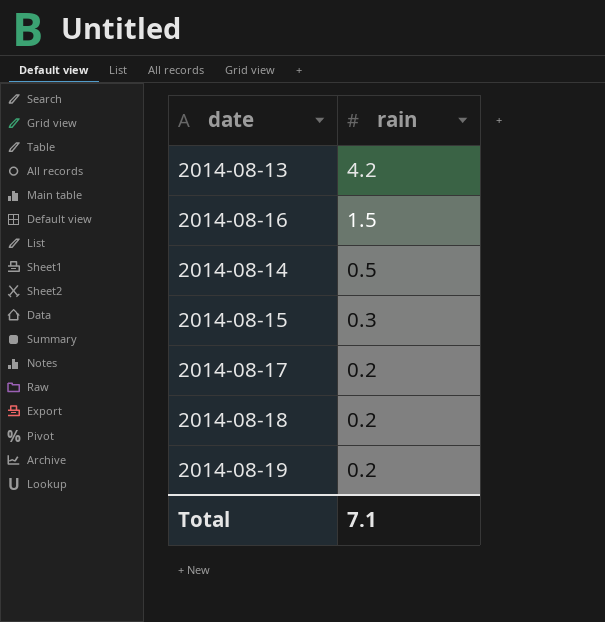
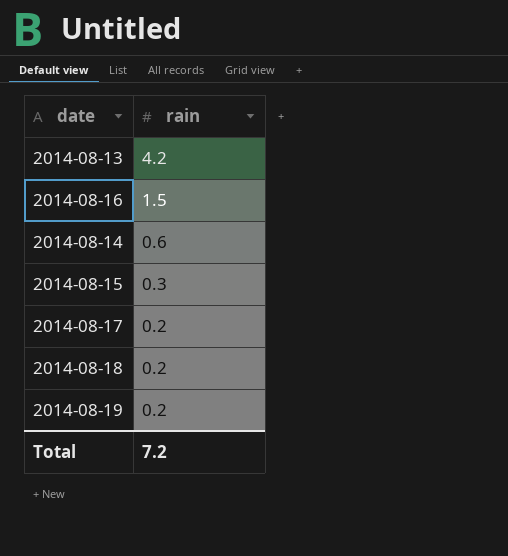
2014-08-14 | rain: 0.5 -> 0.6
Total | rain: 7.1 -> 7.2

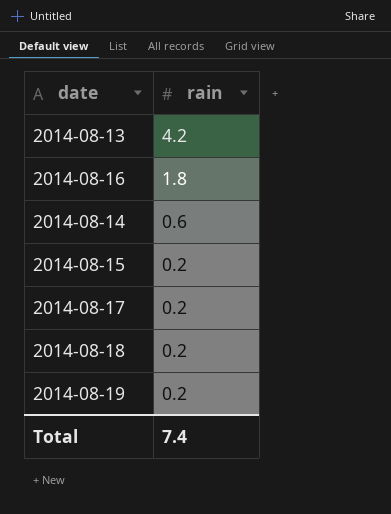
2014-08-16 | rain: 1.5 -> 1.8
2014-08-15 | rain: 0.3 -> 0.2
Total | rain: 7.2 -> 7.4

